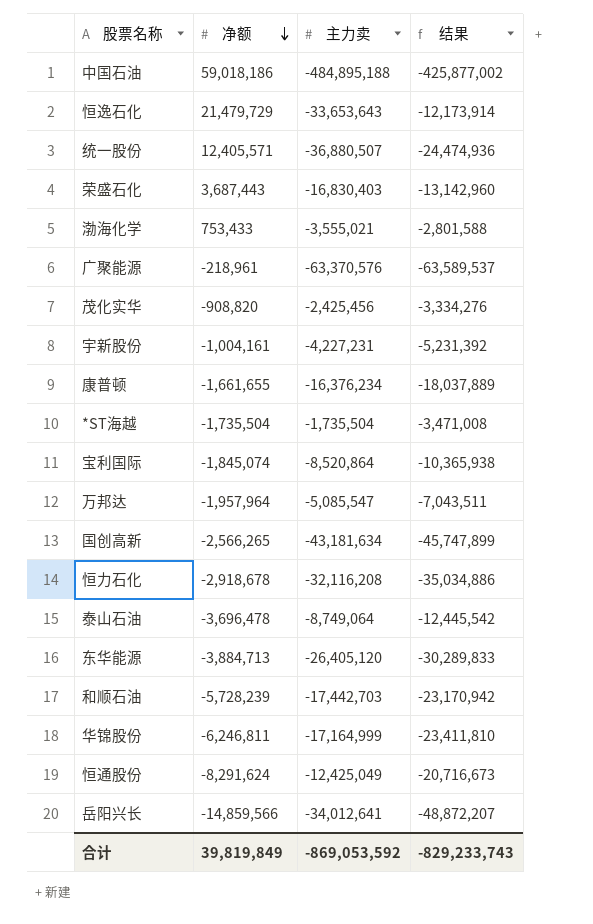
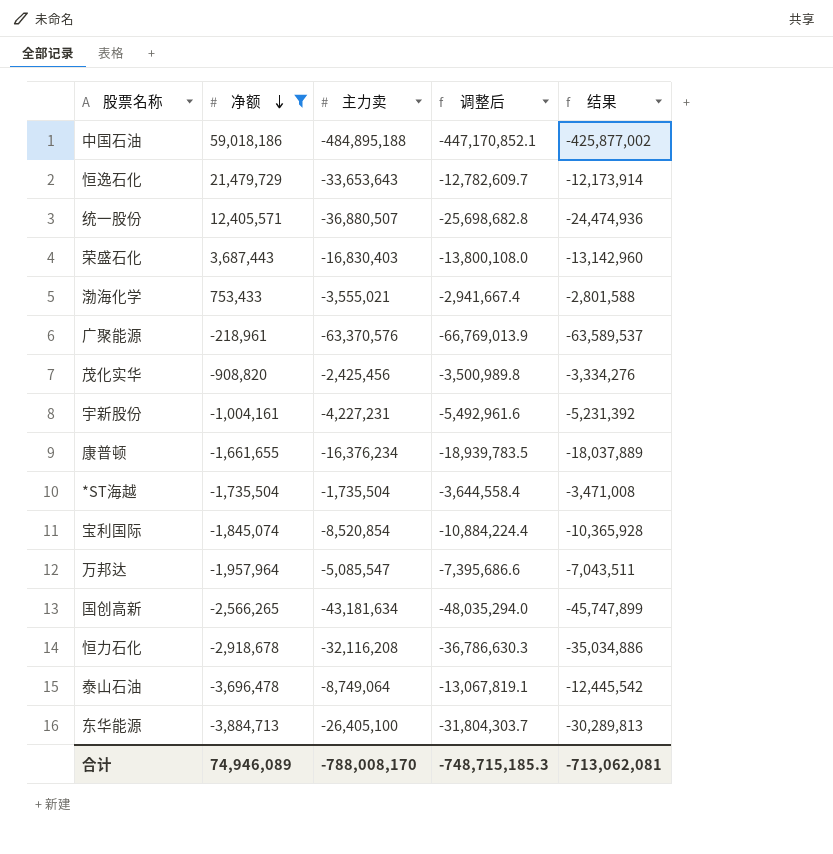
filter: none -> 净额 >= -3,884,713
column 调整后 | formula: none -> [结果] * 1.05
宝利国际 | 主力卖: -8,520,864 -> -8,520,854
宝利国际 | 结果: -10,365,938 -> -10,365,928
东华能源 | 主力卖: -26,405,120 -> -26,405,100
东华能源 | 结果: -30,289,833 -> -30,289,813
合计 | 净额: 39,819,849 -> 74,946,089
合计 | 主力卖: -869,053,592 -> -788,008,170
合计 | 结果: -829,233,743 -> -713,062,081

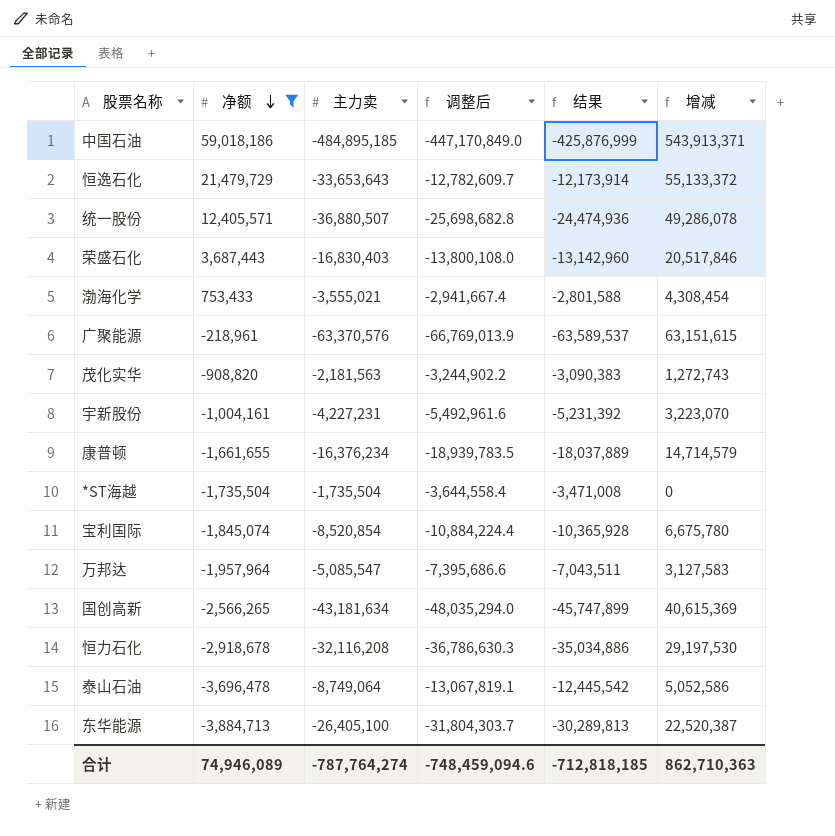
column 增减 | formula: none -> [净额] - [主力卖]
中国石油 | 主力卖: -484,895,188 -> -484,895,185
中国石油 | 调整后: -447,170,852.1 -> -447,170,849.0
中国石油 | 结果: -425,877,002 -> -425,876,999
茂化实华 | 主力卖: -2,425,456 -> -2,181,563
茂化实华 | 调整后: -3,500,989.8 -> -3,244,902.2
茂化实华 | 结果: -3,334,276 -> -3,090,383
合计 | 主力卖: -788,008,170 -> -787,764,274
合计 | 调整后: -748,715,185.3 -> -748,459,094.6
合计 | 结果: -713,062,081 -> -712,818,185

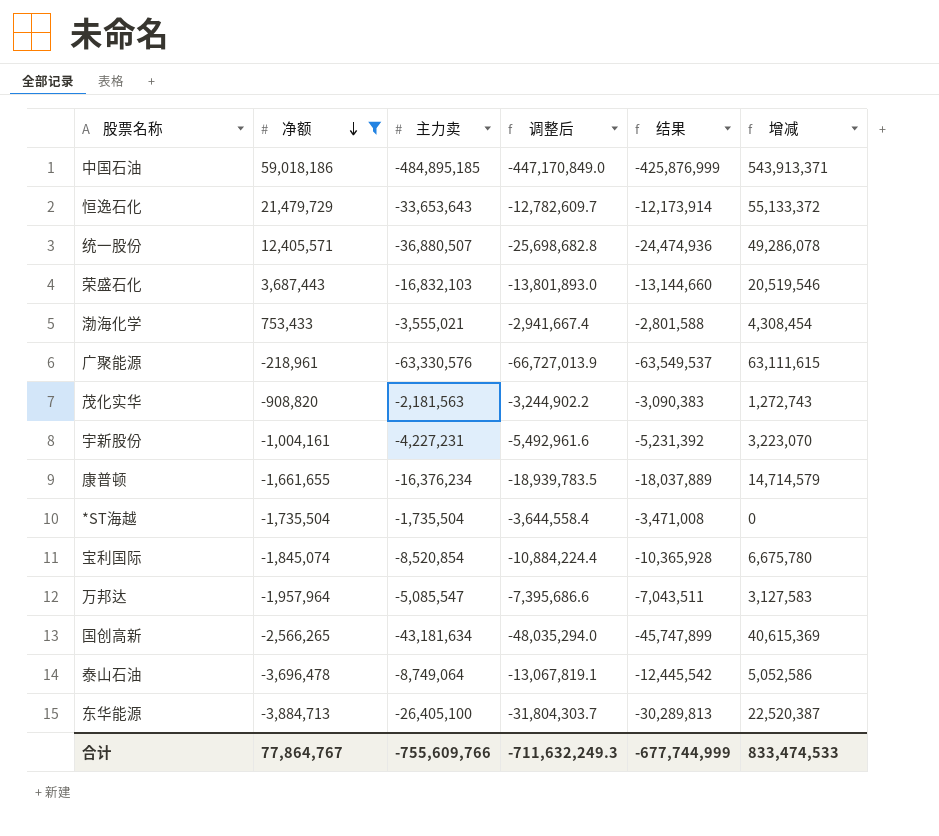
row 恒力石化: -2,918,678 | -32,116,208 | -36,786,630.3 | -35,034,886 | 29,197,530 -> none
荣盛石化 | 主力卖: -16,830,403 -> -16,832,103
荣盛石化 | 调整后: -13,800,108.0 -> -13,801,893.0
荣盛石化 | 结果: -13,142,960 -> -13,144,660
荣盛石化 | 增减: 20,517,846 -> 20,519,546
广聚能源 | 主力卖: -63,370,576 -> -63,330,576
广聚能源 | 调整后: -66,769,013.9 -> -66,727,013.9
广聚能源 | 结果: -63,589,537 -> -63,549,537
广聚能源 | 增减: 63,151,615 -> 63,111,615
合计 | 净额: 74,946,089 -> 77,864,767
合计 | 主力卖: -787,764,274 -> -755,609,766
合计 | 调整后: -748,459,094.6 -> -711,632,249.3
合计 | 结果: -712,818,185 -> -677,744,999
合计 | 增减: 862,710,363 -> 833,474,533

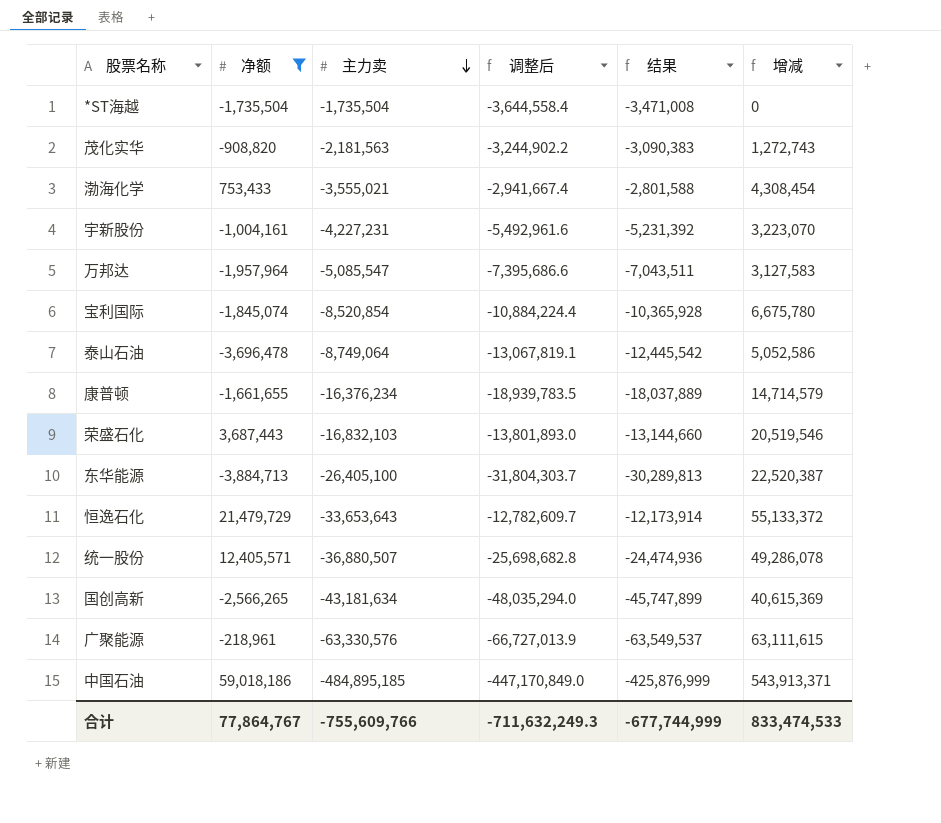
row order: 净额 descending -> 主力卖 descending

